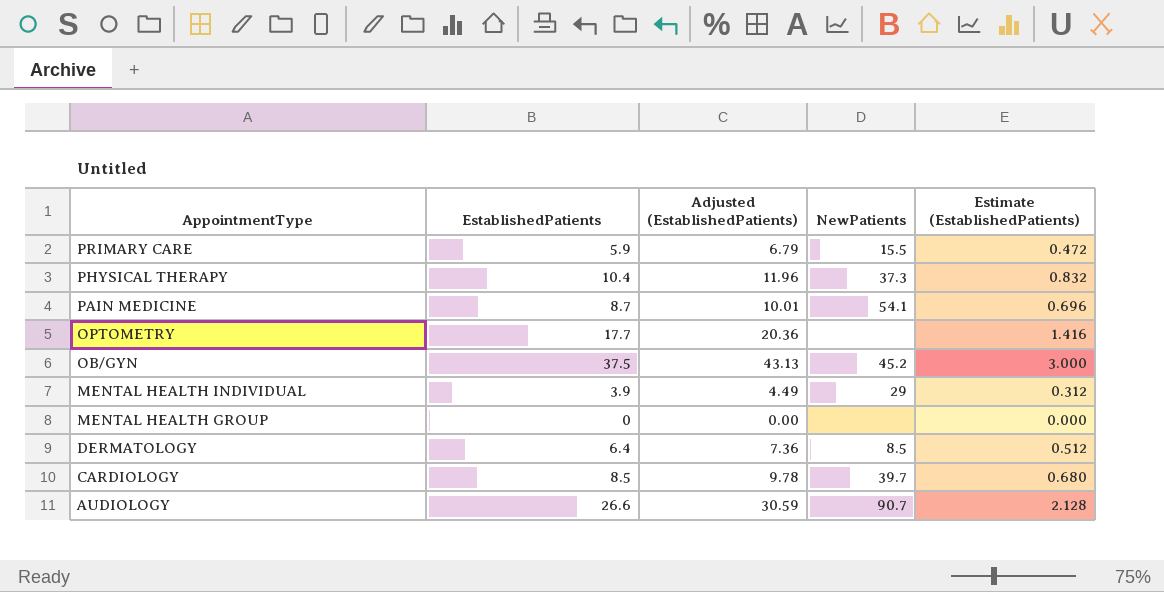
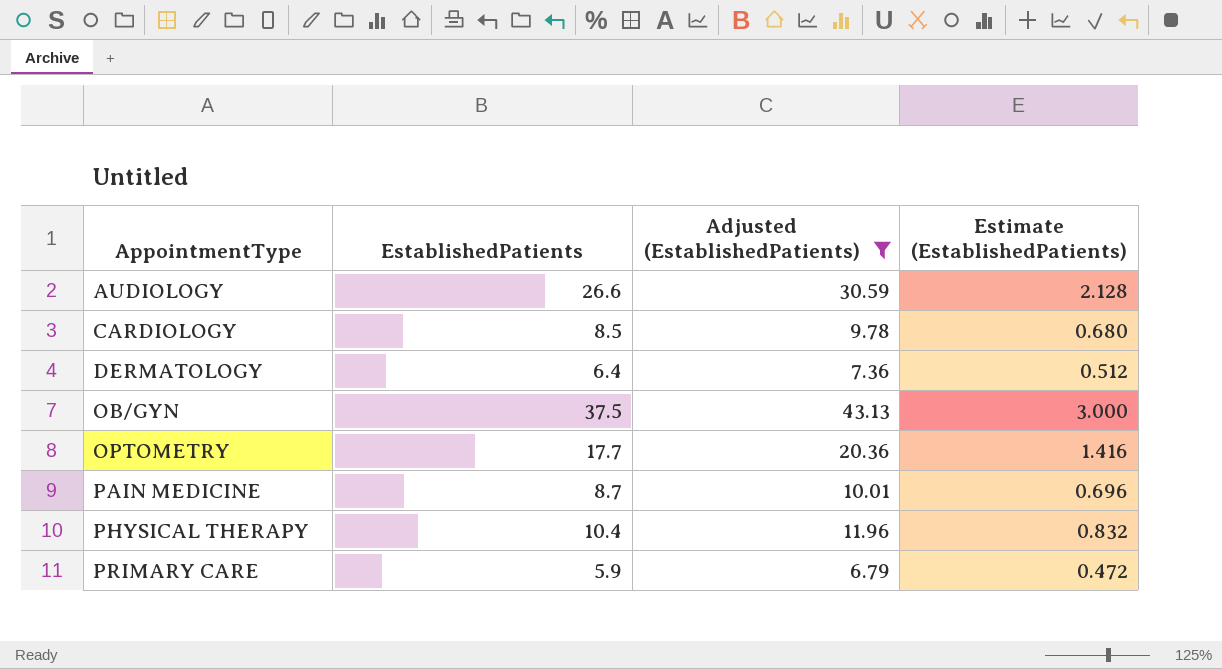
filter: none -> Adjusted (EstablishedPatients) >= 6.79
row order: AppointmentType descending -> AppointmentType ascending
column NewPatients | position: 4 -> none

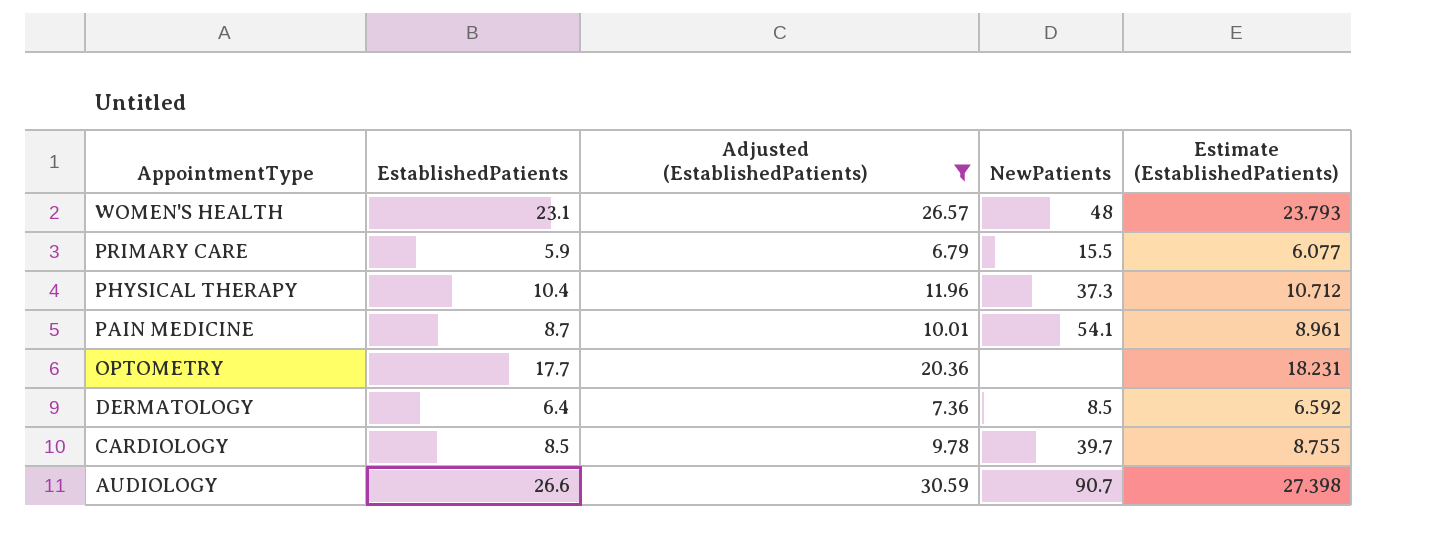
row order: AppointmentType ascending -> AppointmentType descending
column NewPatients | position: none -> 4
column Estimate (EstablishedPatients) | formula: [EstablishedPatients] * 0.08 -> [EstablishedPatients] * 1.03
row OB/GYN: 37.5 | 43.13 | 3.000 -> none
row WOMEN'S HEALTH: none -> 23.1 | 26.57 | 48 | 23.793

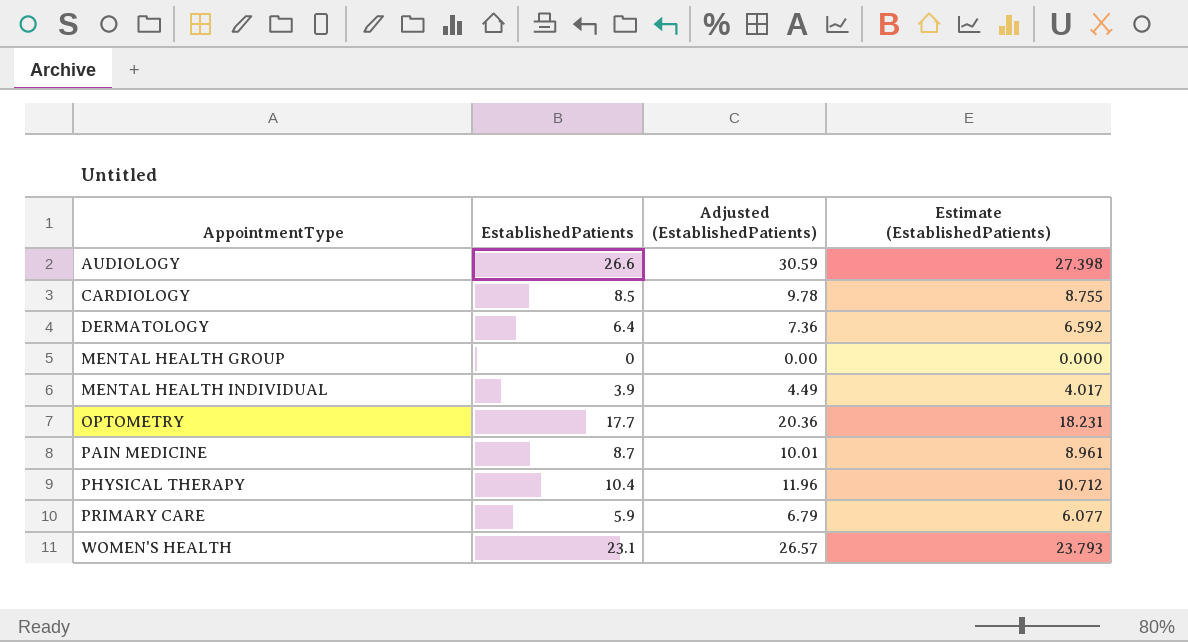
filter: Adjusted (EstablishedPatients) >= 6.79 -> none
row order: AppointmentType descending -> AppointmentType ascending
column NewPatients | position: 4 -> none

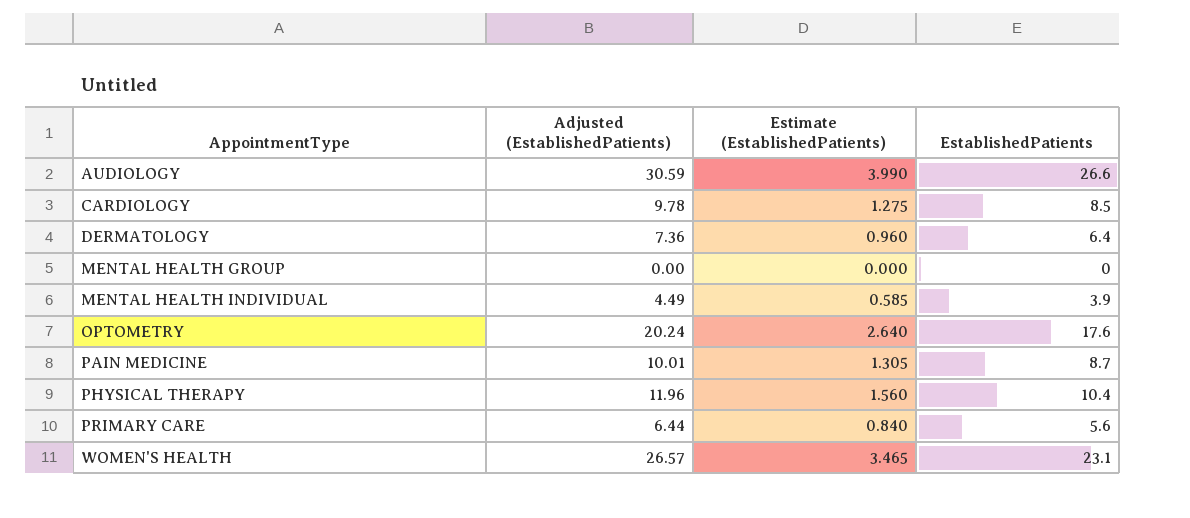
column Estimate (EstablishedPatients) | formula: [EstablishedPatients] * 1.03 -> [EstablishedPatients] * 0.15
column EstablishedPatients | position: 2 -> 4
OPTOMETRY | Adjusted (EstablishedPatients): 20.36 -> 20.24
OPTOMETRY | EstablishedPatients: 17.7 -> 17.6
PRIMARY CARE | Adjusted (EstablishedPatients): 6.79 -> 6.44
PRIMARY CARE | EstablishedPatients: 5.9 -> 5.6

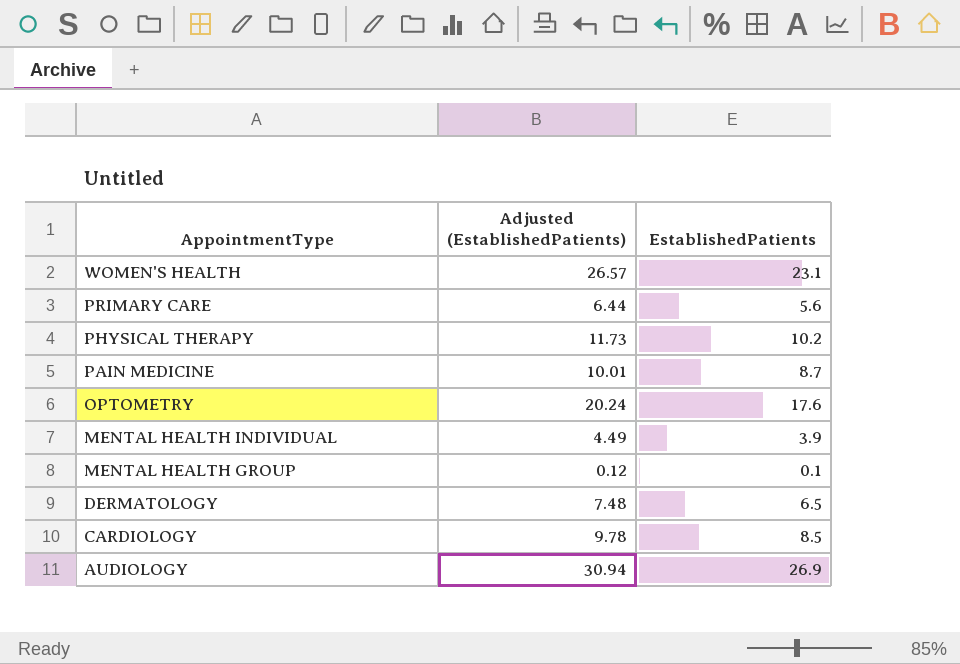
row order: AppointmentType ascending -> AppointmentType descending
column Estimate (EstablishedPatients) | formula: [EstablishedPatients] * 0.15 -> none
PHYSICAL THERAPY | Adjusted (EstablishedPatients): 11.96 -> 11.73
PHYSICAL THERAPY | EstablishedPatients: 10.4 -> 10.2
MENTAL HEALTH GROUP | Adjusted (EstablishedPatients): 0.00 -> 0.12
MENTAL HEALTH GROUP | EstablishedPatients: 0 -> 0.1
DERMATOLOGY | Adjusted (EstablishedPatients): 7.36 -> 7.48
DERMATOLOGY | EstablishedPatients: 6.4 -> 6.5
AUDIOLOGY | Adjusted (EstablishedPatients): 30.59 -> 30.94
AUDIOLOGY | EstablishedPatients: 26.6 -> 26.9

